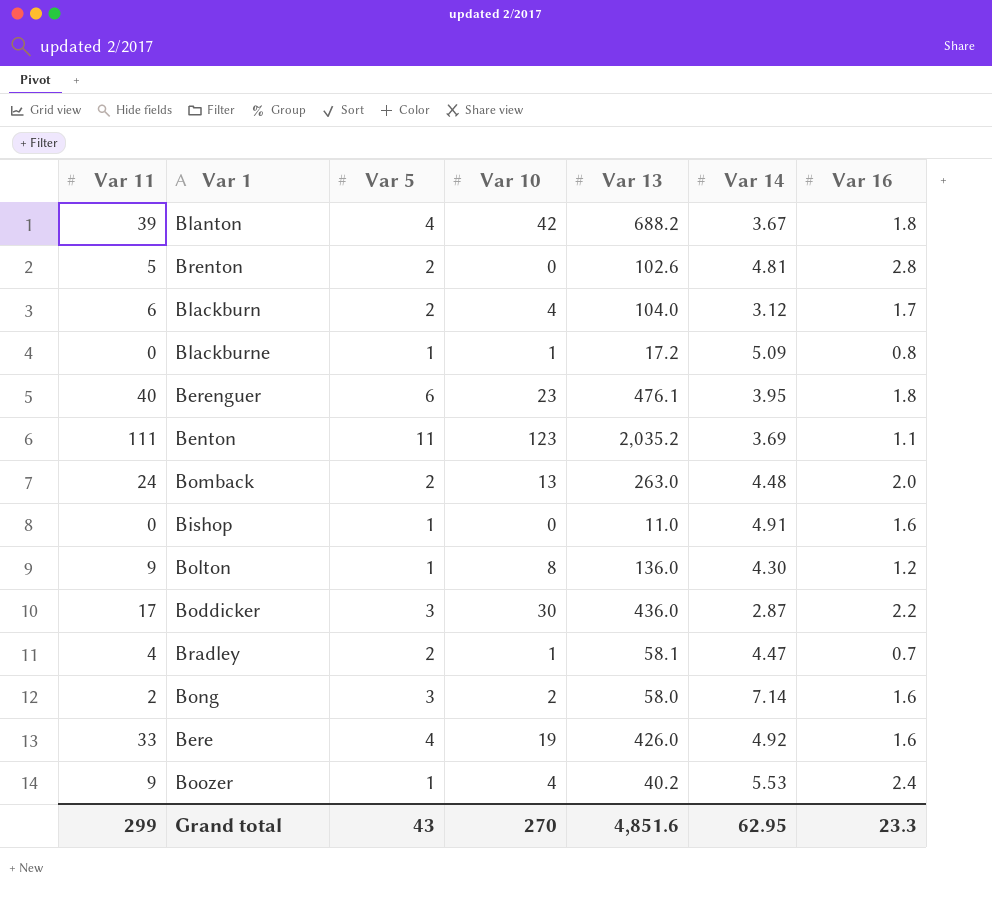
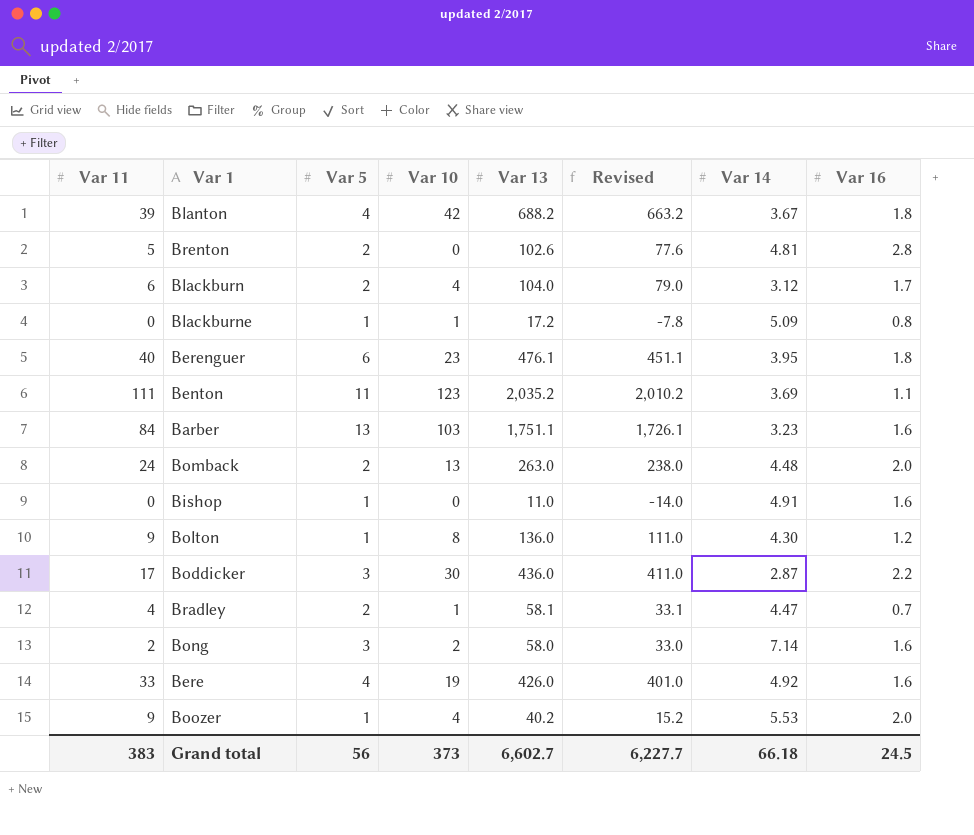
column Revised | formula: none -> [Var 13] - 25
row Barber: none -> 84 | 13 | 103 | 1,751.1 | 1,726.1 | 3.23 | 1.6
Boozer | Var 16: 2.4 -> 2.0
Grand total | Var 11: 299 -> 383
Grand total | Var 5: 43 -> 56
Grand total | Var 10: 270 -> 373
Grand total | Var 13: 4,851.6 -> 6,602.7
Grand total | Var 14: 62.95 -> 66.18
Grand total | Var 16: 23.3 -> 24.5

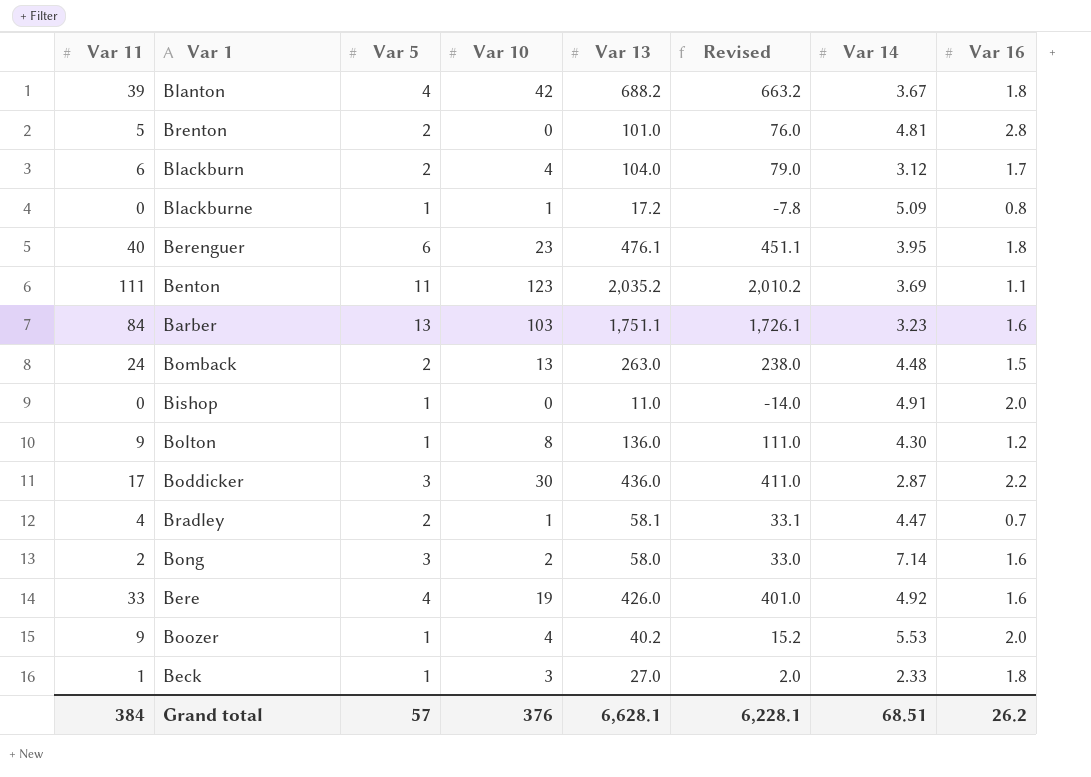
Brenton | Var 13: 102.6 -> 101.0
Brenton | Revised: 77.6 -> 76.0
Bomback | Var 16: 2.0 -> 1.5
Bishop | Var 16: 1.6 -> 2.0
row Beck: none -> 1 | 1 | 3 | 27.0 | 2.0 | 2.33 | 1.8
Grand total | Var 11: 383 -> 384
Grand total | Var 5: 56 -> 57
Grand total | Var 10: 373 -> 376
Grand total | Var 13: 6,602.7 -> 6,628.1
Grand total | Revised: 6,227.7 -> 6,228.1
Grand total | Var 14: 66.18 -> 68.51
Grand total | Var 16: 24.5 -> 26.2

